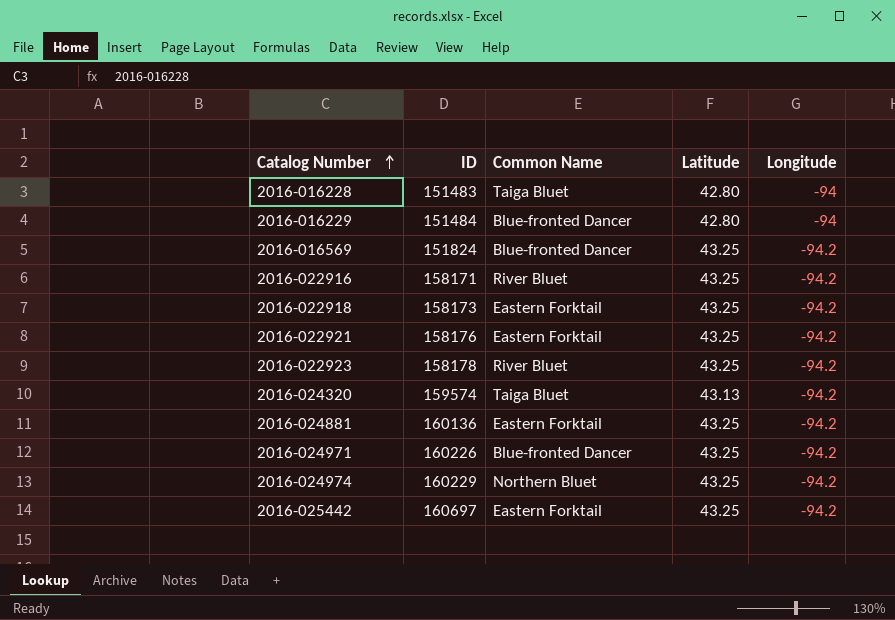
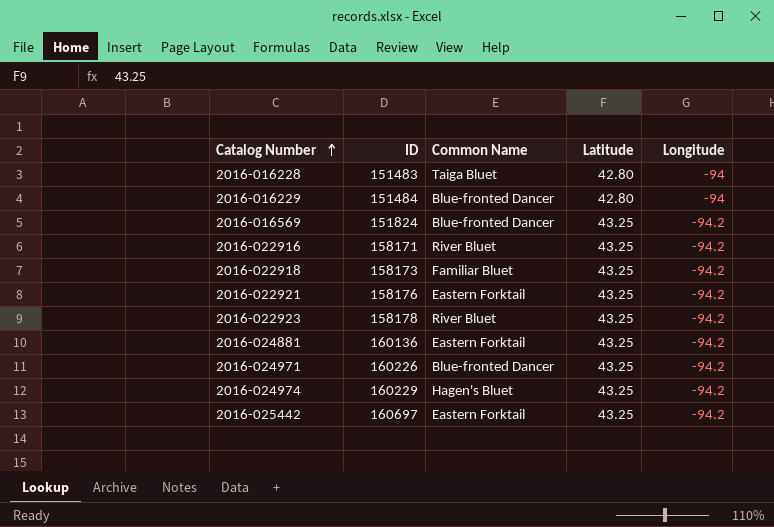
row 2016-024320: 159574 | Taiga Bluet | 43.13 | -94.2 -> none
2016-022918 | Common Name: Eastern Forktail -> Familiar Bluet
2016-024974 | Common Name: Northern Bluet -> Hagen's Bluet

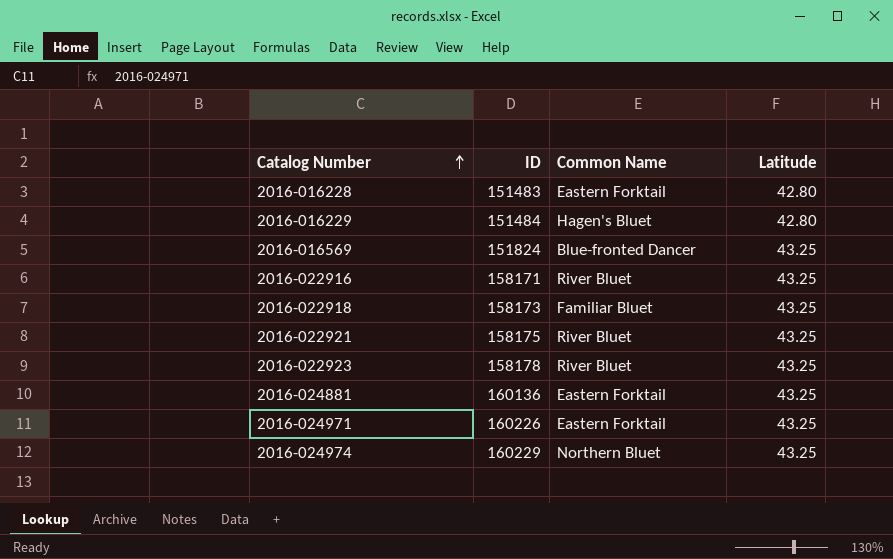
column Longitude | position: 5 -> none
row 2016-025442: 160697 | Eastern Forktail | 43.25 | -94.2 -> none
2016-016228 | Common Name: Taiga Bluet -> Eastern Forktail
2016-016229 | Common Name: Blue-fronted Dancer -> Hagen's Bluet
2016-022921 | ID: 158176 -> 158175
2016-022921 | Common Name: Eastern Forktail -> River Bluet
2016-024971 | Common Name: Blue-fronted Dancer -> Eastern Forktail
2016-024974 | Common Name: Hagen's Bluet -> Northern Bluet

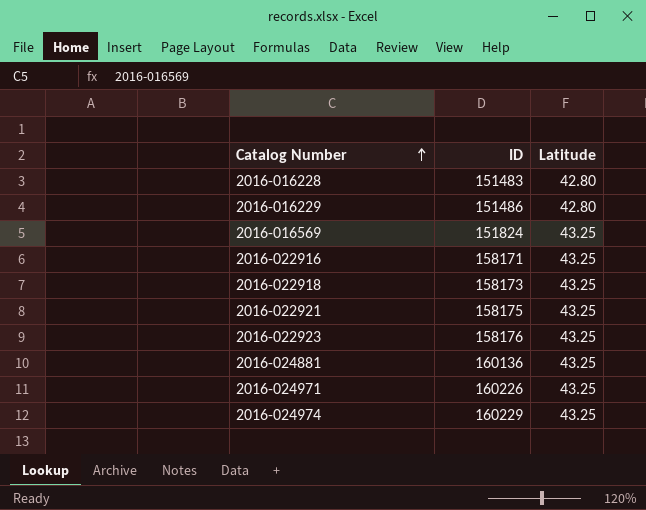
column Common Name | position: 3 -> none
2016-016229 | ID: 151484 -> 151486
2016-022923 | ID: 158178 -> 158176

